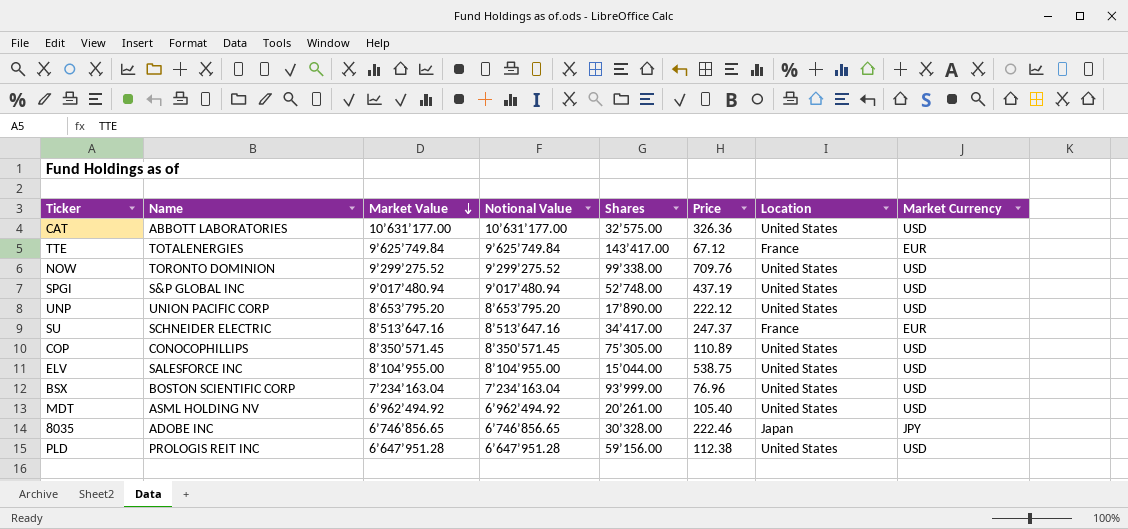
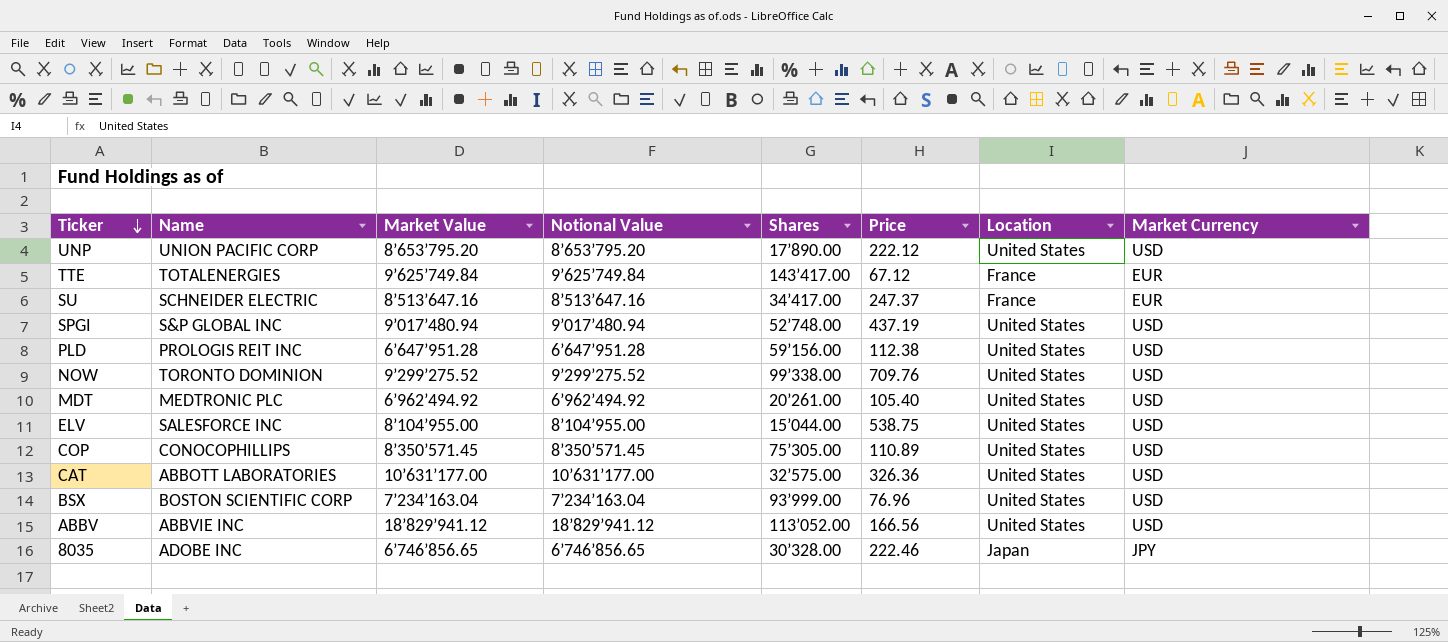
row order: Market Value descending -> Ticker descending
MDT | Name: ASML HOLDING NV -> MEDTRONIC PLC
row ABBV: none -> ABBVIE INC | 18’829’941.12 | 18’829’941.12 | 113’052.00 | 166.56 | United States | USD

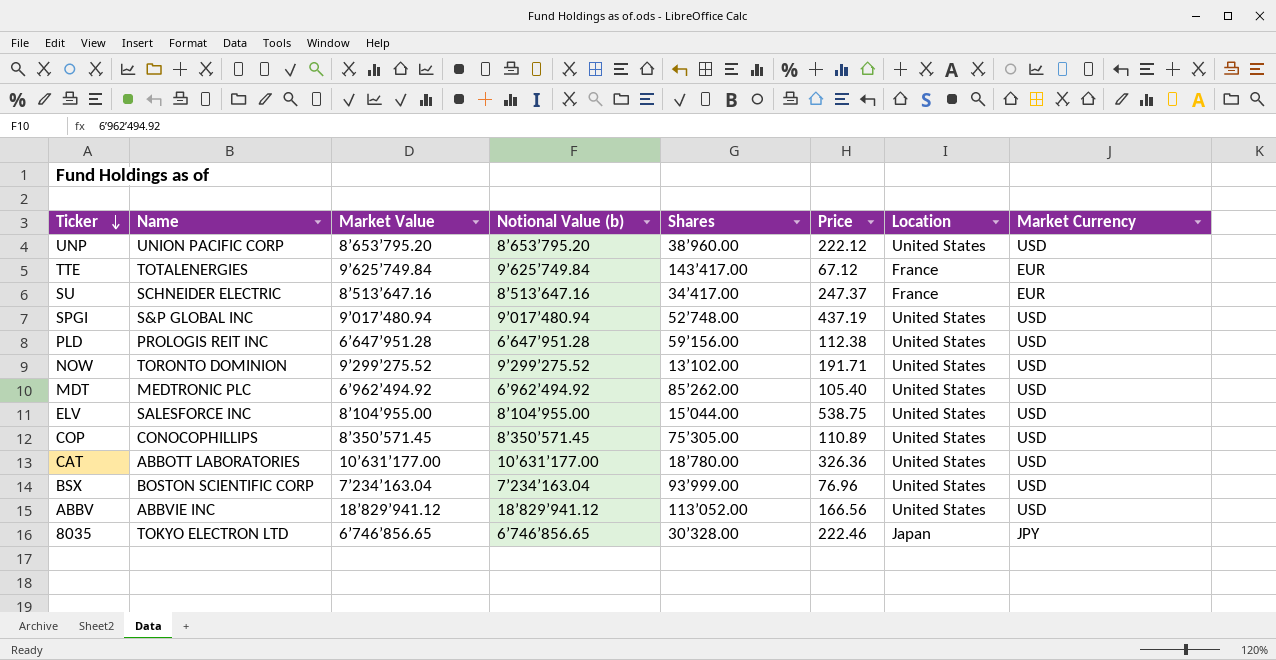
column name: Notional Value -> Notional Value (b)
UNP | Shares: 17’890.00 -> 38’960.00
NOW | Shares: 99’338.00 -> 13’102.00
NOW | Price: 709.76 -> 191.71
MDT | Shares: 20’261.00 -> 85’262.00
CAT | Shares: 32’575.00 -> 18’780.00
8035 | Name: ADOBE INC -> TOKYO ELECTRON LTD

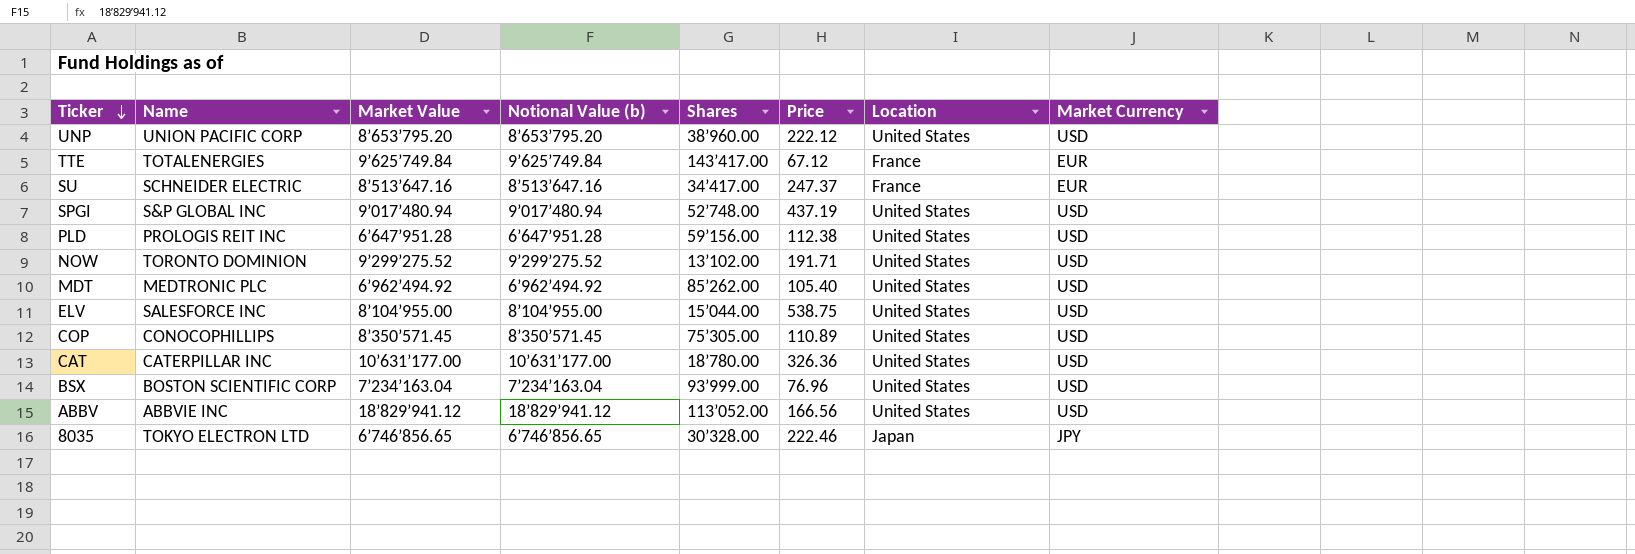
CAT | Name: ABBOTT LABORATORIES -> CATERPILLAR INC

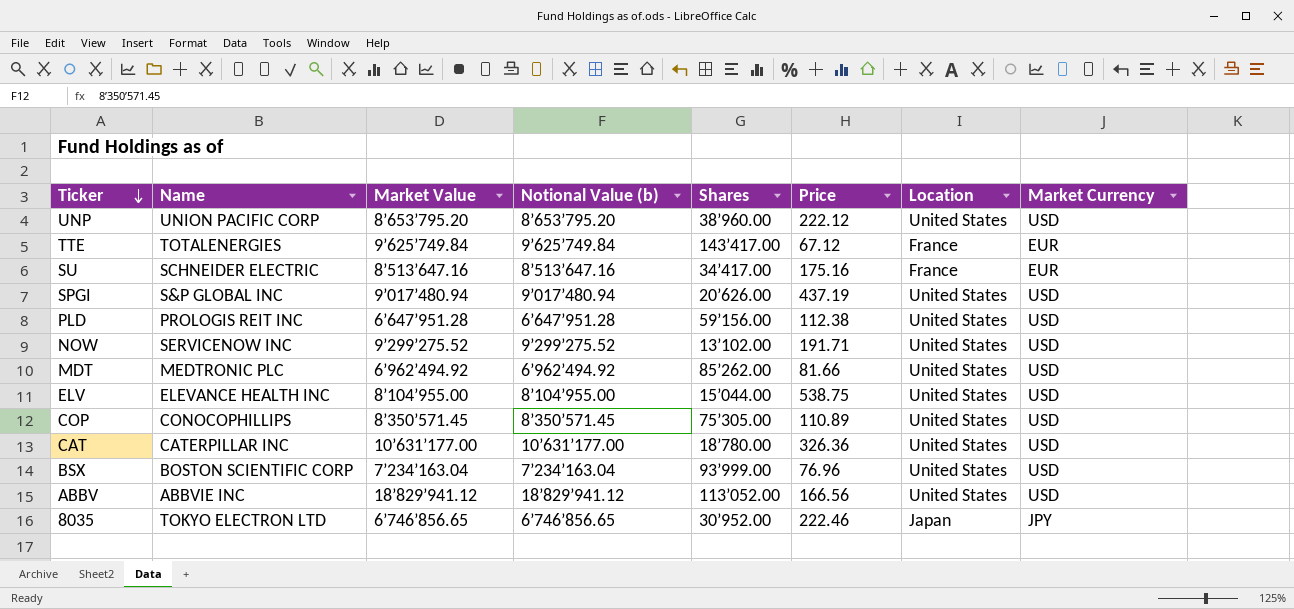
SU | Price: 247.37 -> 175.16
SPGI | Shares: 52’748.00 -> 20’626.00
NOW | Name: TORONTO DOMINION -> SERVICENOW INC
MDT | Price: 105.40 -> 81.66
ELV | Name: SALESFORCE INC -> ELEVANCE HEALTH INC
8035 | Shares: 30’328.00 -> 30’952.00

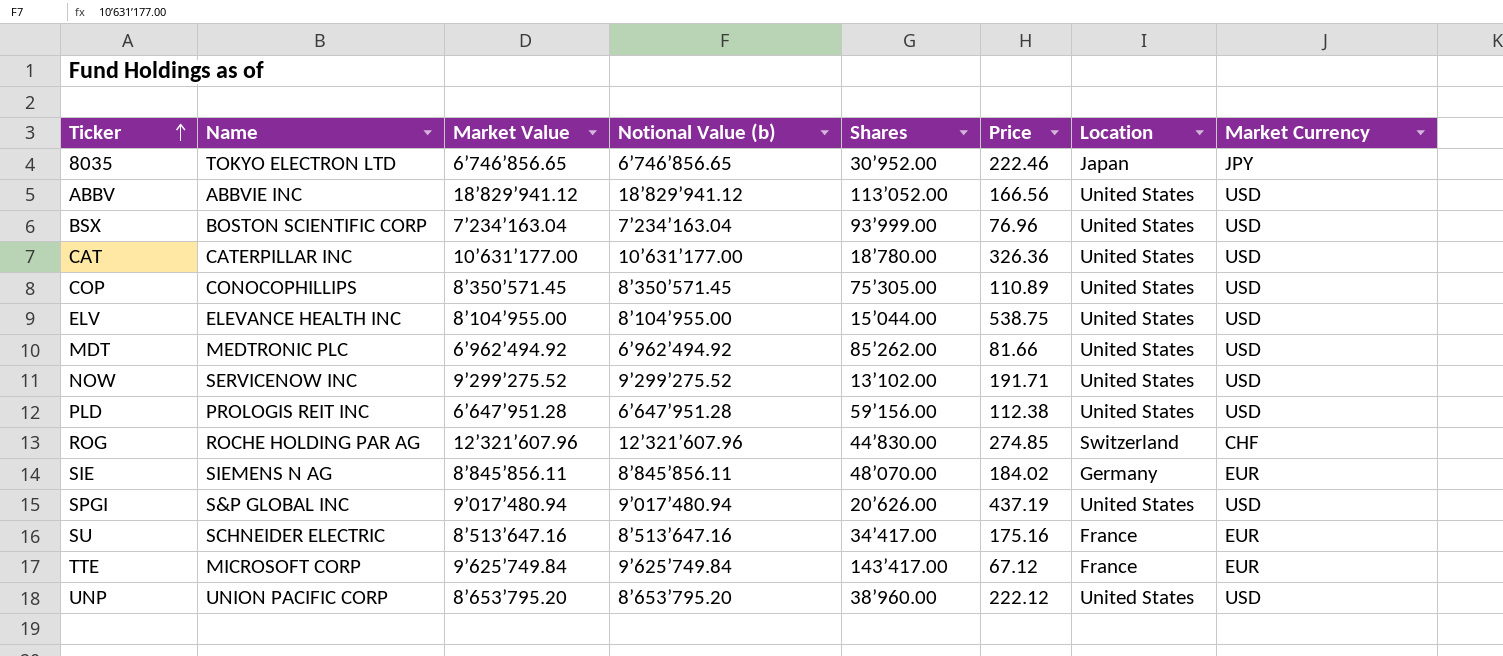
row order: Ticker descending -> Ticker ascending
row ROG: none -> ROCHE HOLDING PAR AG | 12’321’607.96 | 12’321’607.96 | 44’830.00 | 274.85 | Switzerland | CHF
row SIE: none -> SIEMENS N AG | 8’845’856.11 | 8’845’856.11 | 48’070.00 | 184.02 | Germany | EUR
TTE | Name: TOTALENERGIES -> MICROSOFT CORP

